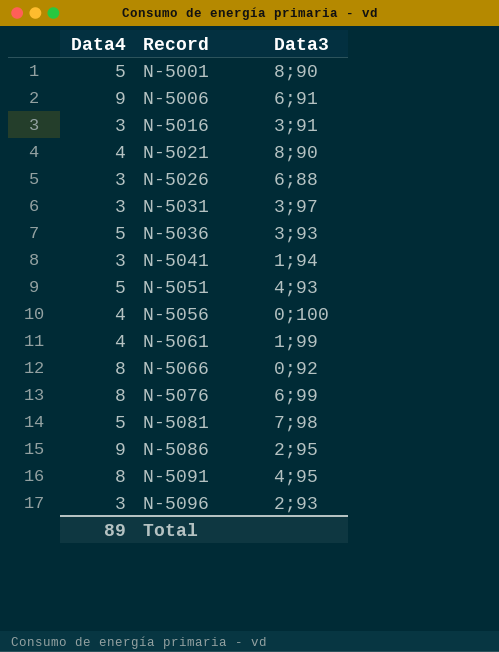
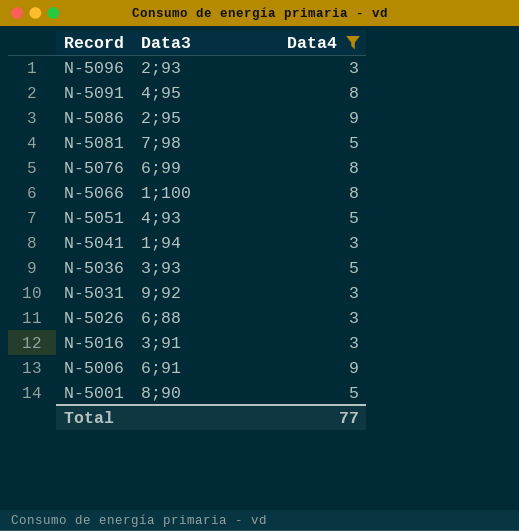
filter: none -> Data4 != 4
row order: Record ascending -> Record descending
column Data4 | position: 1 -> 3
N-5066 | Data3: 0;92 -> 1;100
N-5031 | Data3: 3;97 -> 9;92
Total | Data4: 89 -> 77

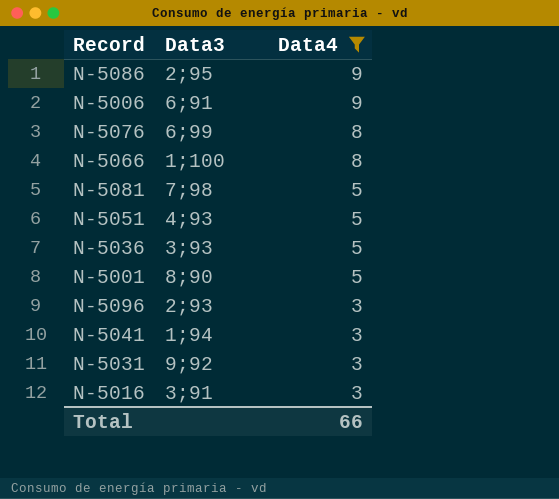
row order: Record descending -> Data4 descending
row N-5091: 4;95 | 8 -> none
row N-5026: 6;88 | 3 -> none
Total | Data4: 77 -> 66

